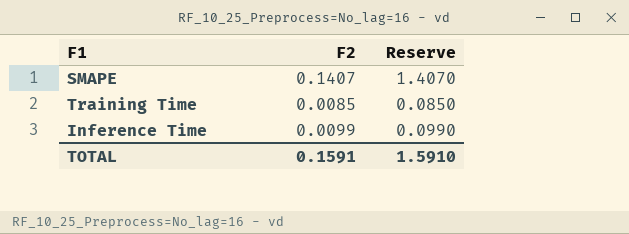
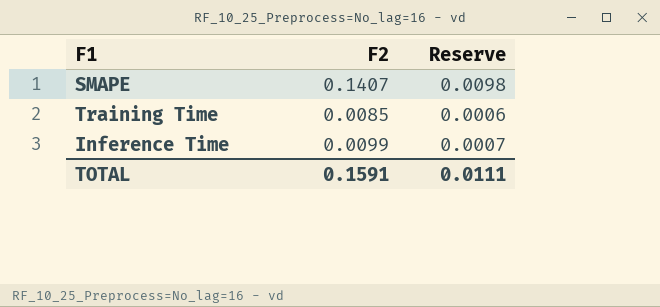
column Reserve | formula: [F2] * 10 -> [F2] * 0.07
TOTAL | Reserve: 1.5910 -> 0.0111

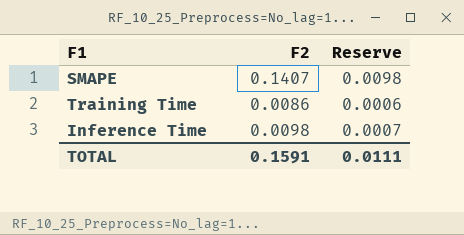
Training Time | F2: 0.0085 -> 0.0086
Inference Time | F2: 0.0099 -> 0.0098

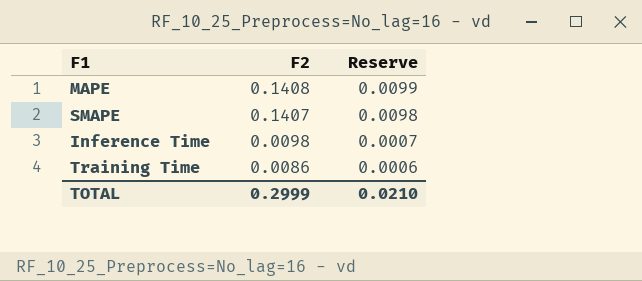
row order: none -> F2 descending
row MAPE: none -> 0.1408 | 0.0099
TOTAL | F2: 0.1591 -> 0.2999
TOTAL | Reserve: 0.0111 -> 0.0210

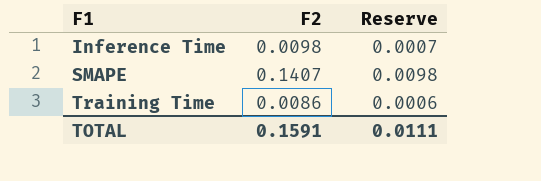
row order: F2 descending -> F1 ascending
row MAPE: 0.1408 | 0.0099 -> none
TOTAL | F2: 0.2999 -> 0.1591
TOTAL | Reserve: 0.0210 -> 0.0111

